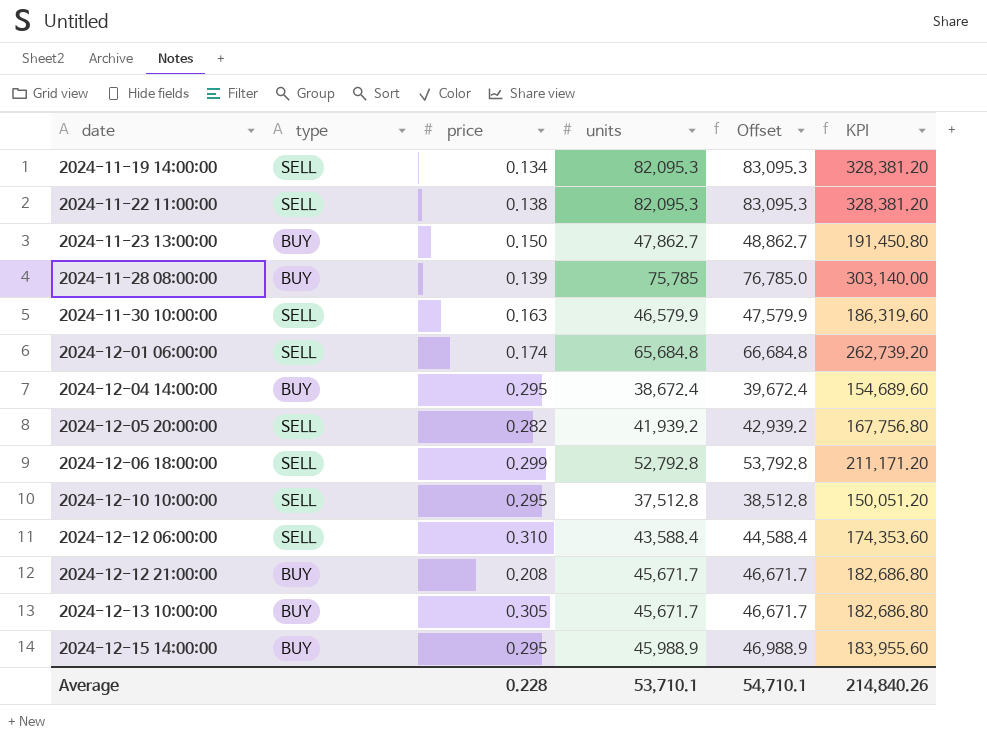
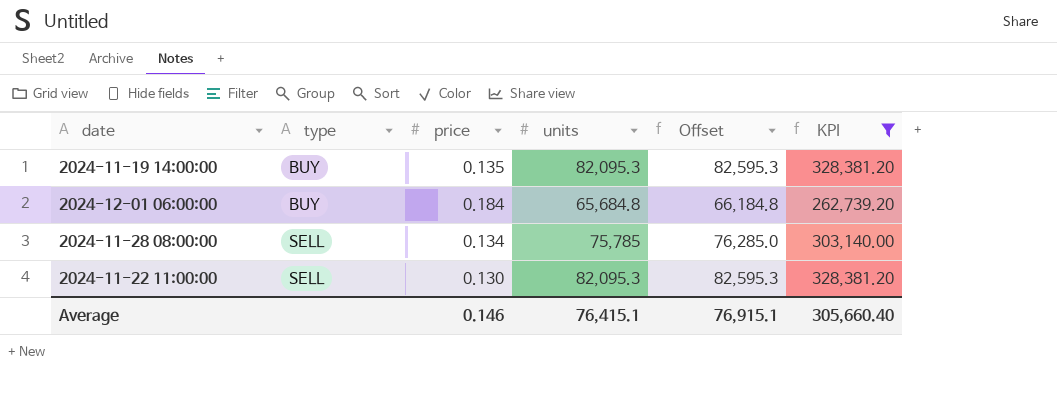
filter: none -> KPI >= 262,739.20
row order: date ascending -> type ascending
column Offset | formula: [units] + 1000 -> [units] + 500
2024-11-19 14:00:00 | type: SELL -> BUY
2024-11-19 14:00:00 | price: 0.134 -> 0.135
2024-12-01 06:00:00 | type: SELL -> BUY
2024-12-01 06:00:00 | price: 0.174 -> 0.184
2024-11-28 08:00:00 | type: BUY -> SELL
2024-11-28 08:00:00 | price: 0.139 -> 0.134
2024-11-22 11:00:00 | price: 0.138 -> 0.130
Average | price: 0.228 -> 0.146
Average | units: 53,710.1 -> 76,415.1
Average | Offset: 54,710.1 -> 76,915.1
Average | KPI: 214,840.26 -> 305,660.40

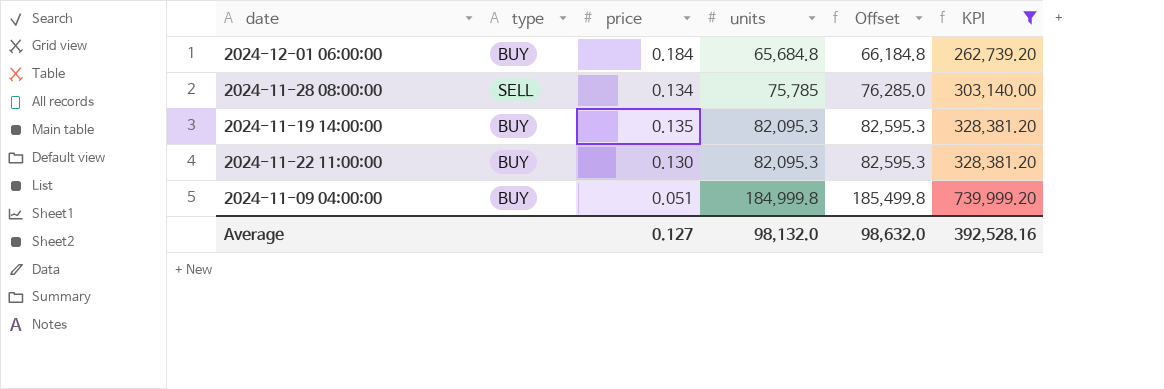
row order: type ascending -> units ascending
2024-11-22 11:00:00 | type: SELL -> BUY
row 2024-11-09 04:00:00: none -> BUY | 0.051 | 184,999.8 | 185,499.8 | 739,999.20
Average | price: 0.146 -> 0.127
Average | units: 76,415.1 -> 98,132.0
Average | Offset: 76,915.1 -> 98,632.0
Average | KPI: 305,660.40 -> 392,528.16

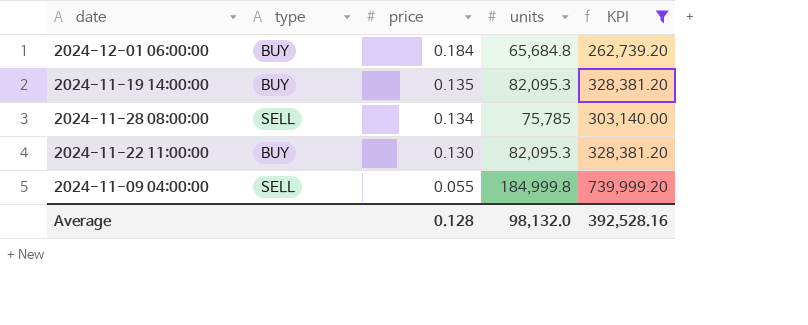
row order: units ascending -> price descending
column Offset | formula: [units] + 500 -> none
2024-11-09 04:00:00 | type: BUY -> SELL
2024-11-09 04:00:00 | price: 0.051 -> 0.055
Average | price: 0.127 -> 0.128

